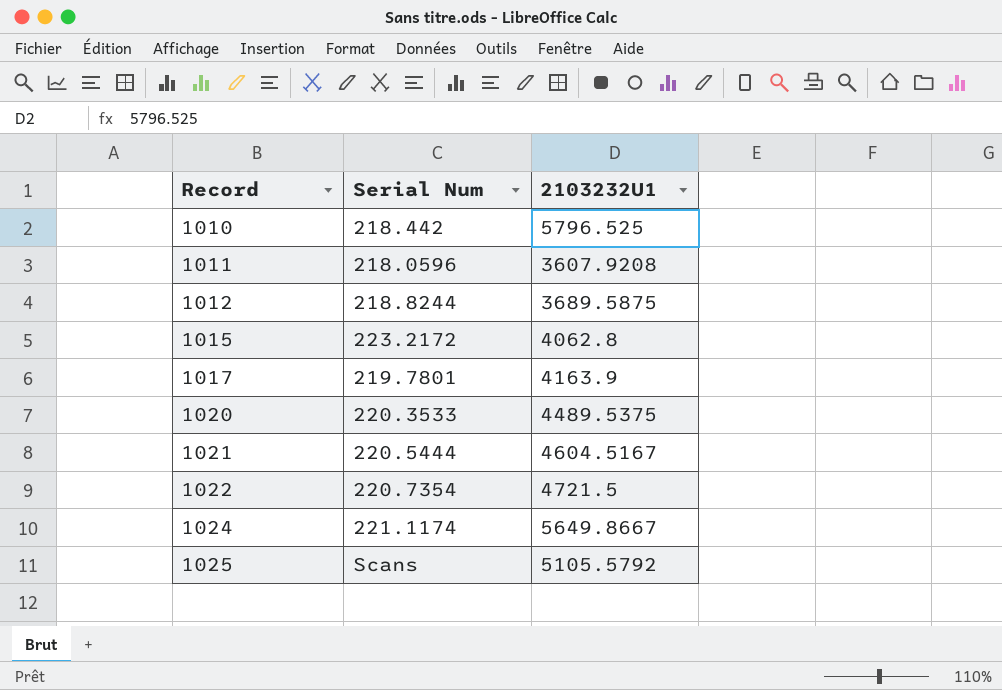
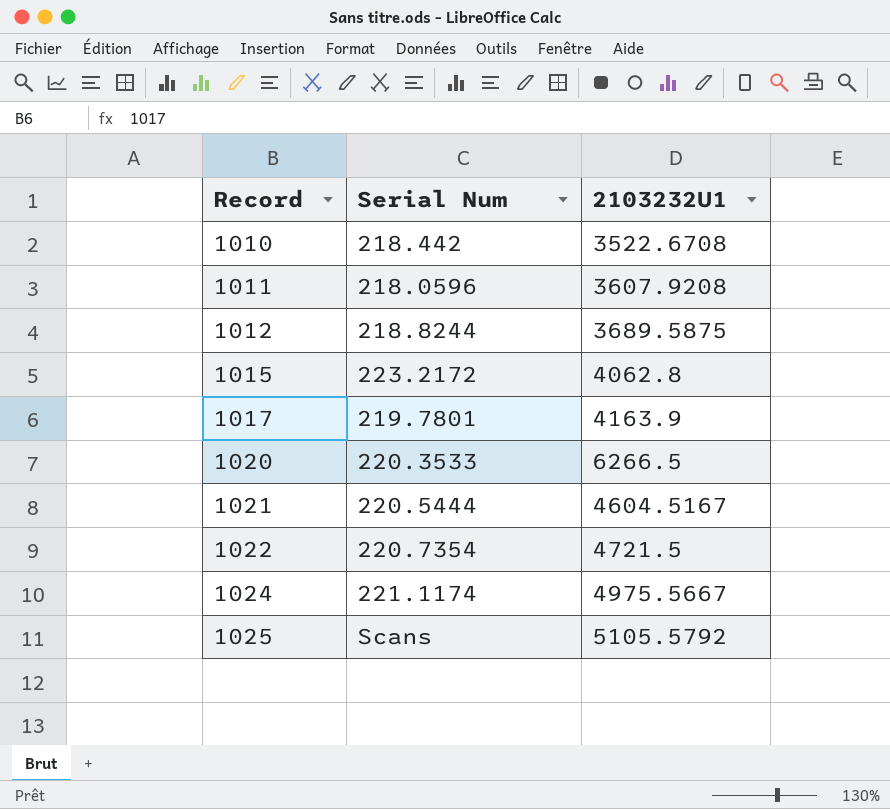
1010 | 2103232U1: 5796.525 -> 3522.6708
1020 | 2103232U1: 4489.5375 -> 6266.5
1024 | 2103232U1: 5649.8667 -> 4975.5667

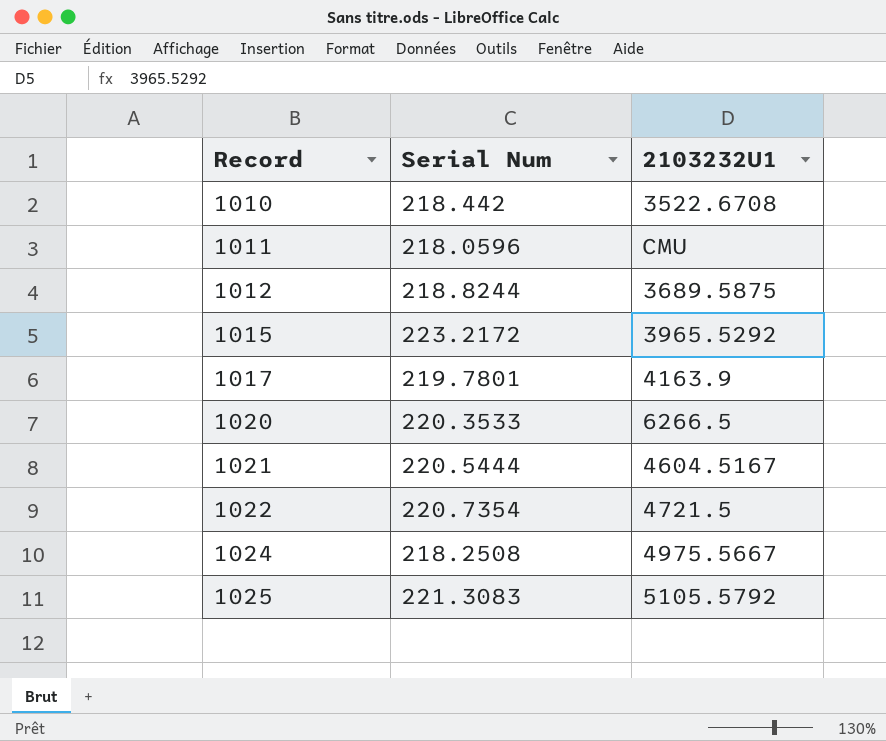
1011 | 2103232U1: 3607.9208 -> CMU
1015 | 2103232U1: 4062.8 -> 3965.5292
1024 | Serial Num: 221.1174 -> 218.2508
1025 | Serial Num: Scans -> 221.3083

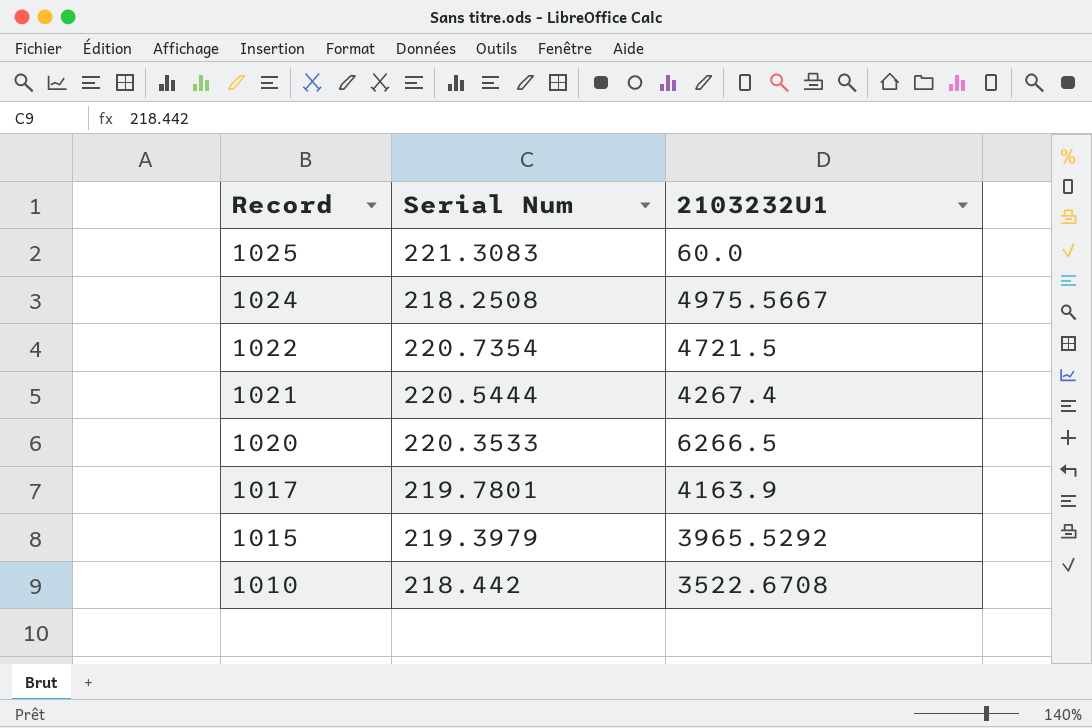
row order: Record ascending -> Record descending
row 1011: 218.0596 | CMU -> none
row 1012: 218.8244 | 3689.5875 -> none
1025 | 2103232U1: 5105.5792 -> 60.0
1021 | 2103232U1: 4604.5167 -> 4267.4
1015 | Serial Num: 223.2172 -> 219.3979

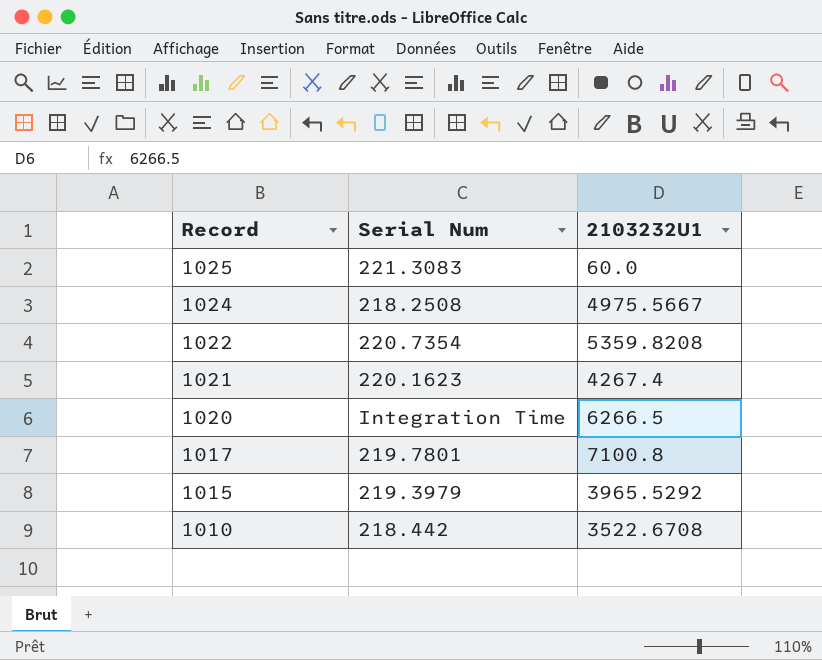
1022 | 2103232U1: 4721.5 -> 5359.8208
1021 | Serial Num: 220.5444 -> 220.1623
1020 | Serial Num: 220.3533 -> Integration Time
1017 | 2103232U1: 4163.9 -> 7100.8

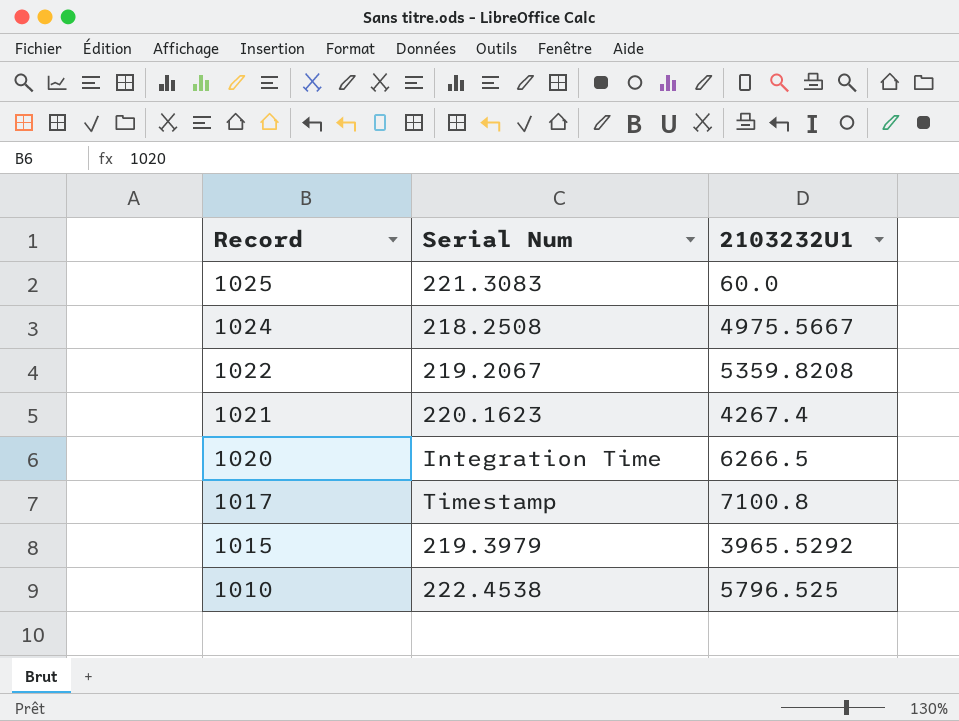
1022 | Serial Num: 220.7354 -> 219.2067
1017 | Serial Num: 219.7801 -> Timestamp
1010 | Serial Num: 218.442 -> 222.4538
1010 | 2103232U1: 3522.6708 -> 5796.525

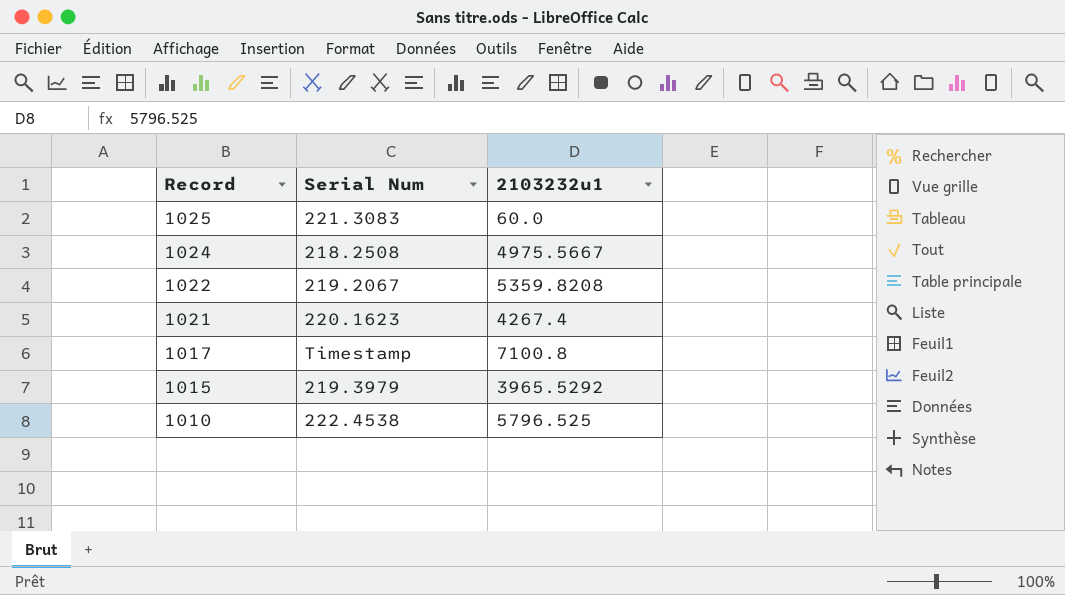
column name: 2103232U1 -> 2103232u1
row 1020: Integration Time | 6266.5 -> none

